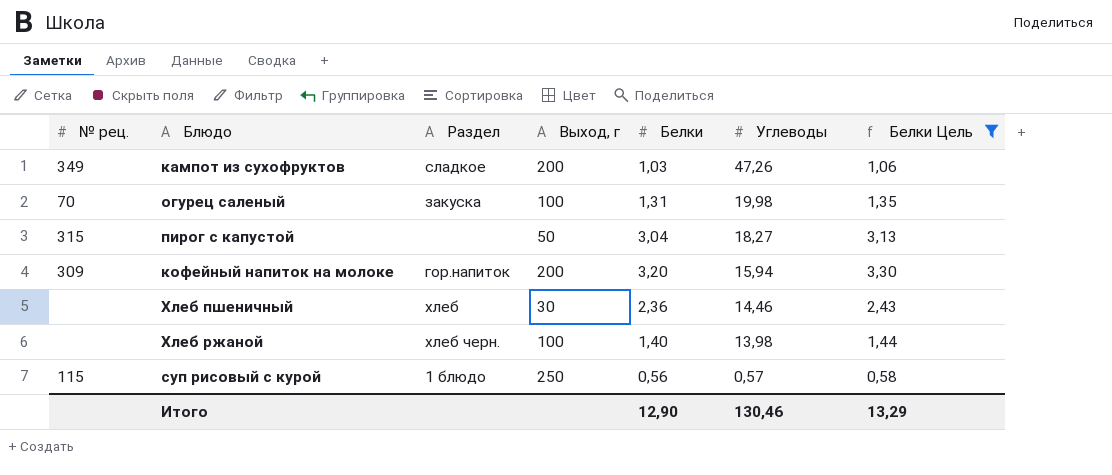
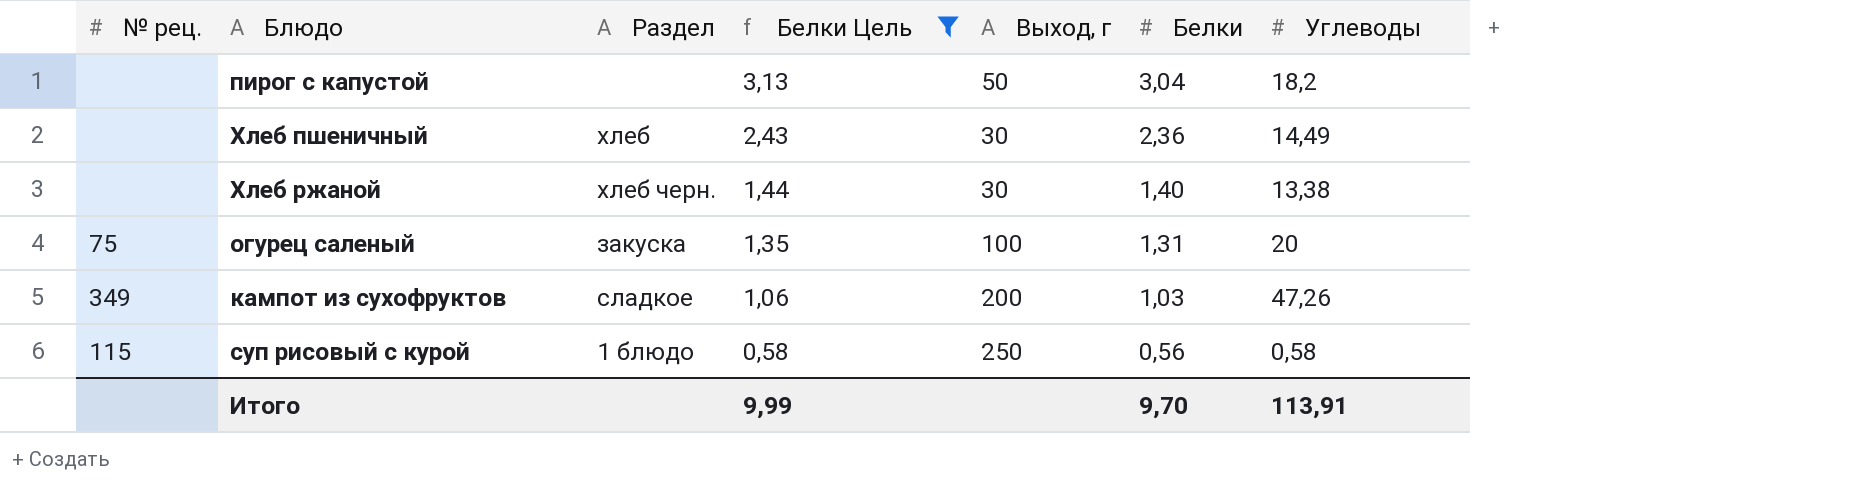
row order: Углеводы descending -> Белки Цель descending
column Белки Цель | position: 7 -> 4
row кофейный напиток на молоке: 309 | гор.напиток | 200 | 3,20 | 15,94 | 3,30 -> none
пирог с капустой | № рец.: 315 -> none
пирог с капустой | Углеводы: 18,27 -> 18,2
Хлеб пшеничный | Углеводы: 14,46 -> 14,49
Хлеб ржаной | Выход, г: 100 -> 30
Хлеб ржаной | Углеводы: 13,98 -> 13,38
огурец саленый | № рец.: 70 -> 75
огурец саленый | Углеводы: 19,98 -> 20
суп рисовый с курой | Углеводы: 0,57 -> 0,58
Итого | Белки Цель: 13,29 -> 9,99
Итого | Белки: 12,90 -> 9,70
Итого | Углеводы: 130,46 -> 113,91

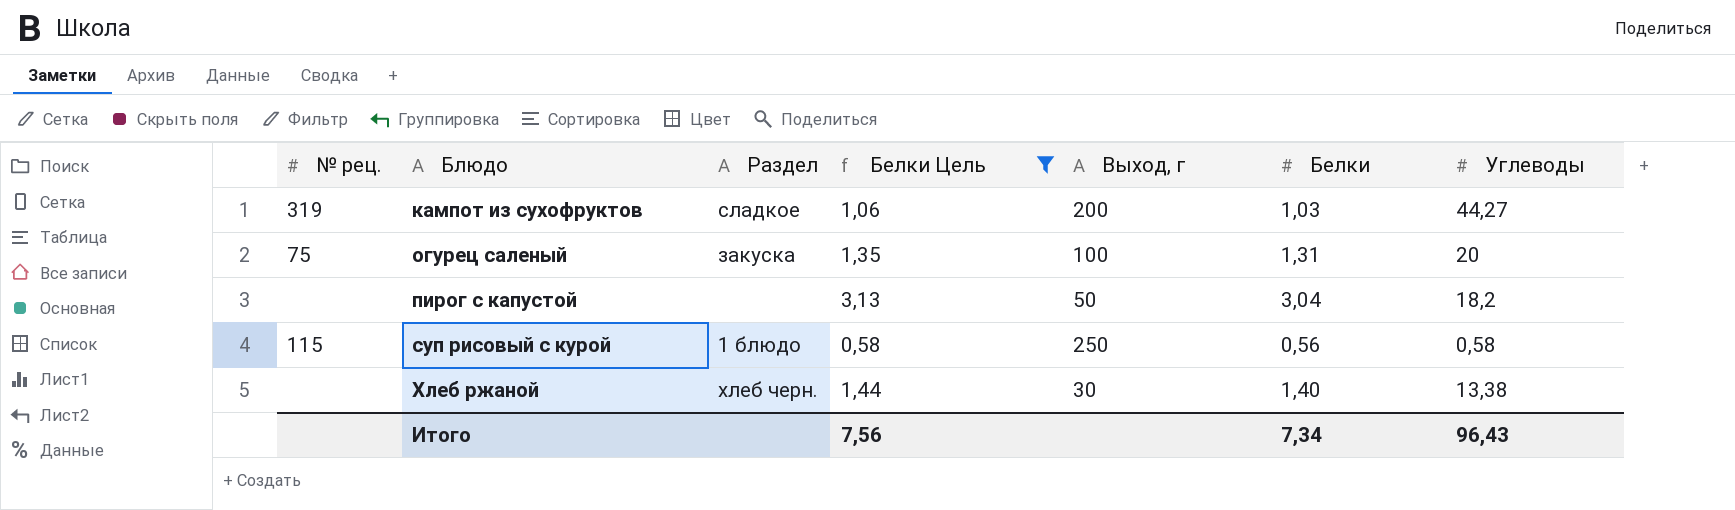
row order: Белки Цель descending -> Блюдо ascending
row Хлеб пшеничный: none | хлеб | 2,43 | 30 | 2,36 | 14,49 -> none
кампот из сухофруктов | № рец.: 349 -> 319
кампот из сухофруктов | Углеводы: 47,26 -> 44,27
Итого | Белки Цель: 9,99 -> 7,56
Итого | Белки: 9,70 -> 7,34
Итого | Углеводы: 113,91 -> 96,43

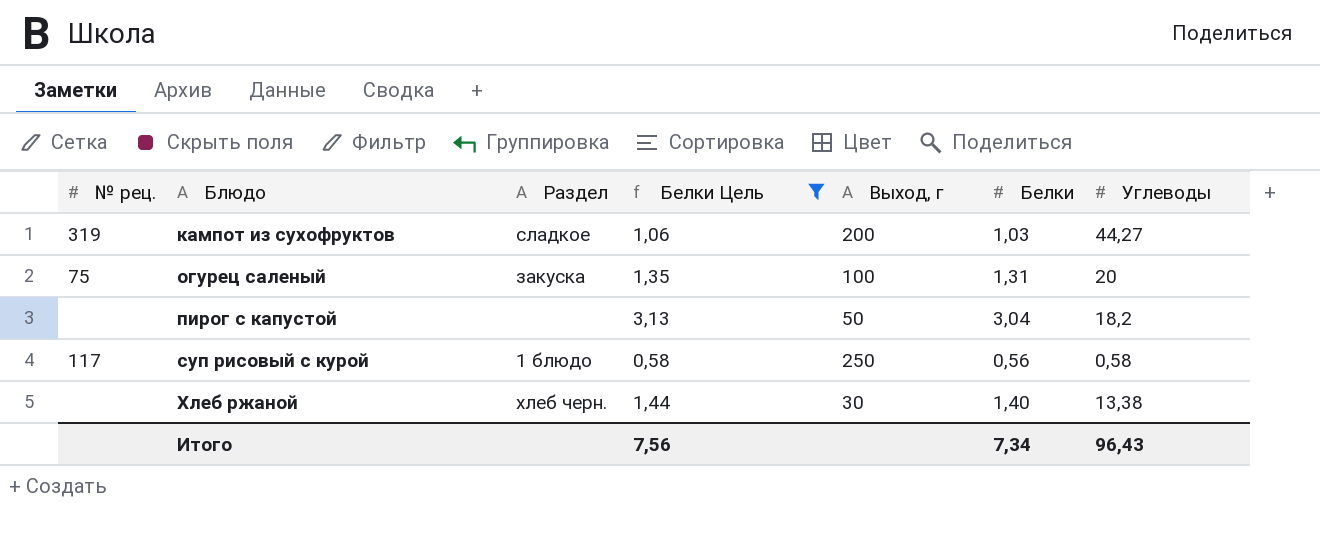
суп рисовый с курой | № рец.: 115 -> 117

